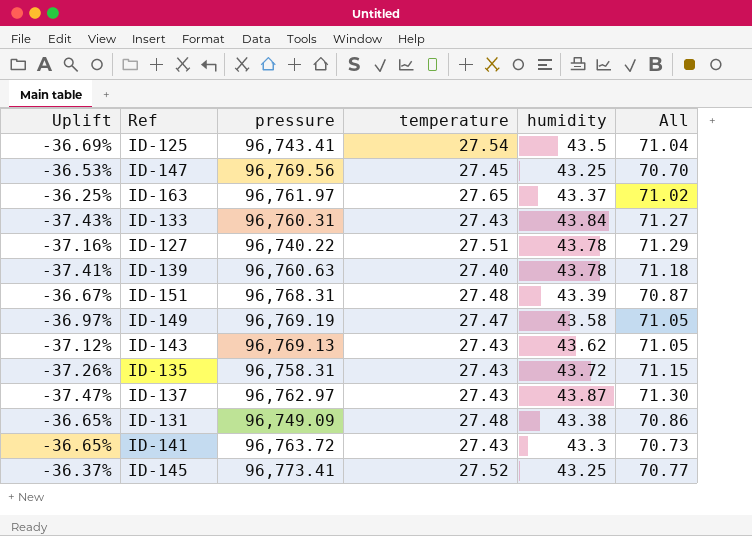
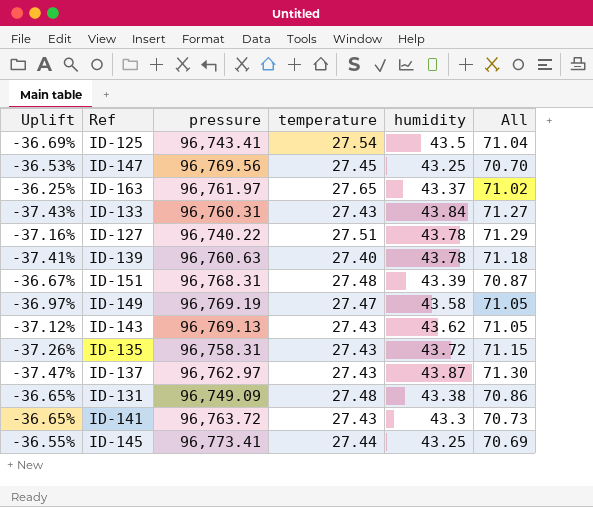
ID-145 | Uplift: -36.37% -> -36.55%
ID-145 | temperature: 27.52 -> 27.44
ID-145 | All: 70.77 -> 70.69

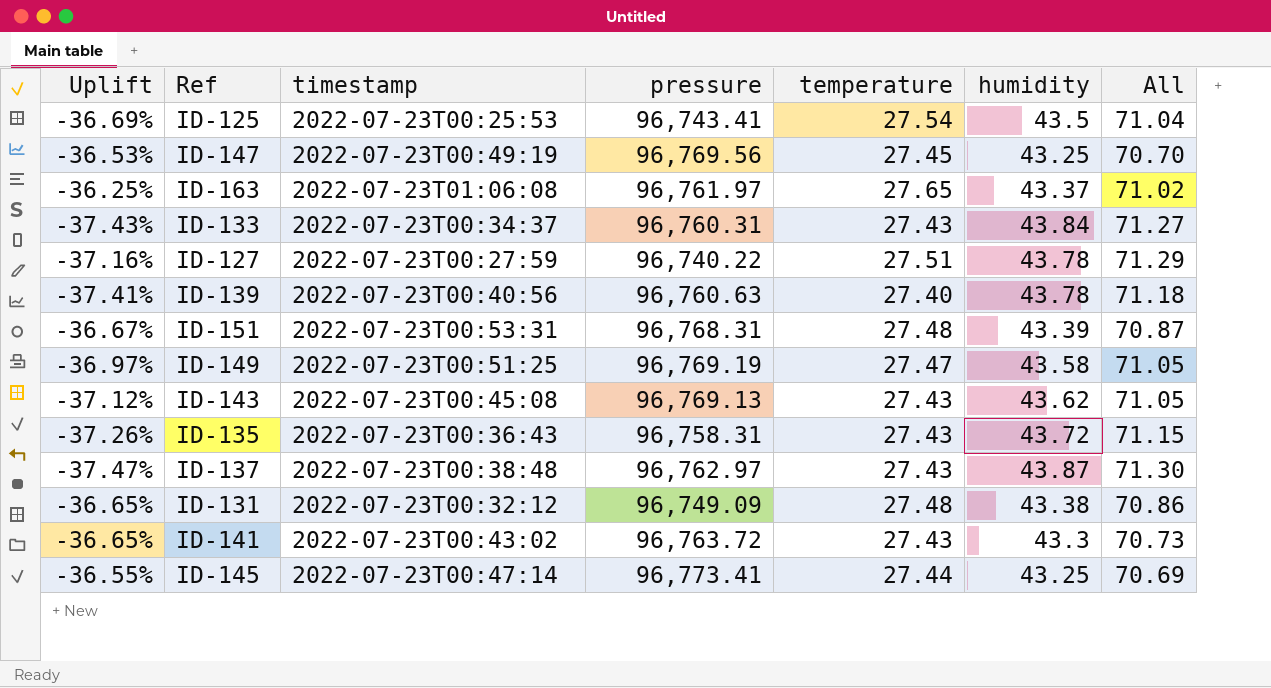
column timestamp | position: none -> 3

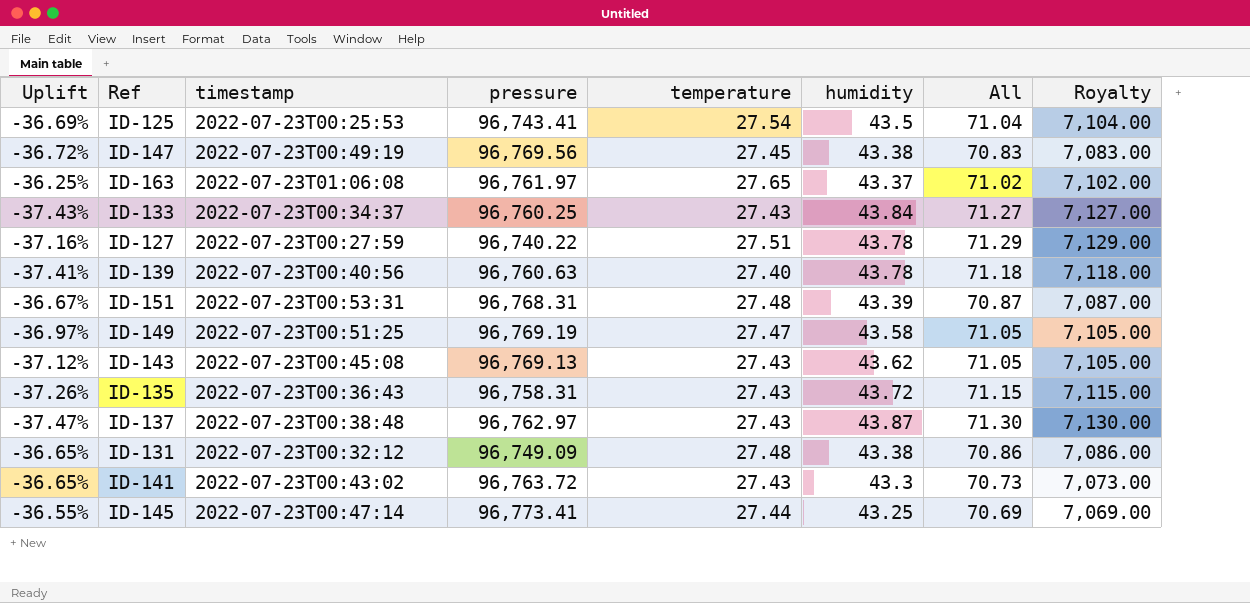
column Royalty | formula: none -> [All] * 100
ID-147 | Uplift: -36.53% -> -36.72%
ID-147 | humidity: 43.25 -> 43.38
ID-147 | All: 70.70 -> 70.83
ID-133 | pressure: 96,760.31 -> 96,760.25

